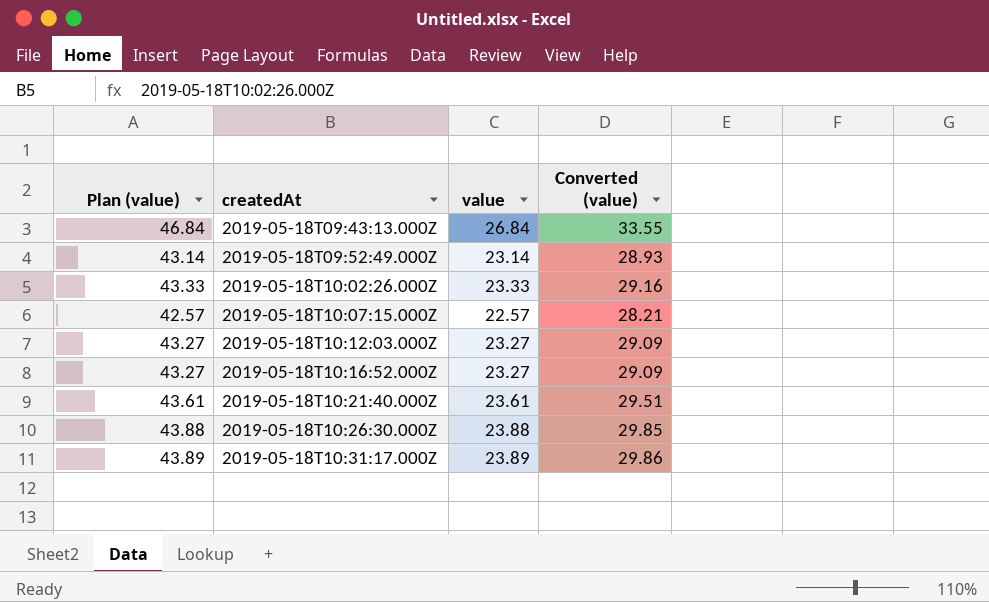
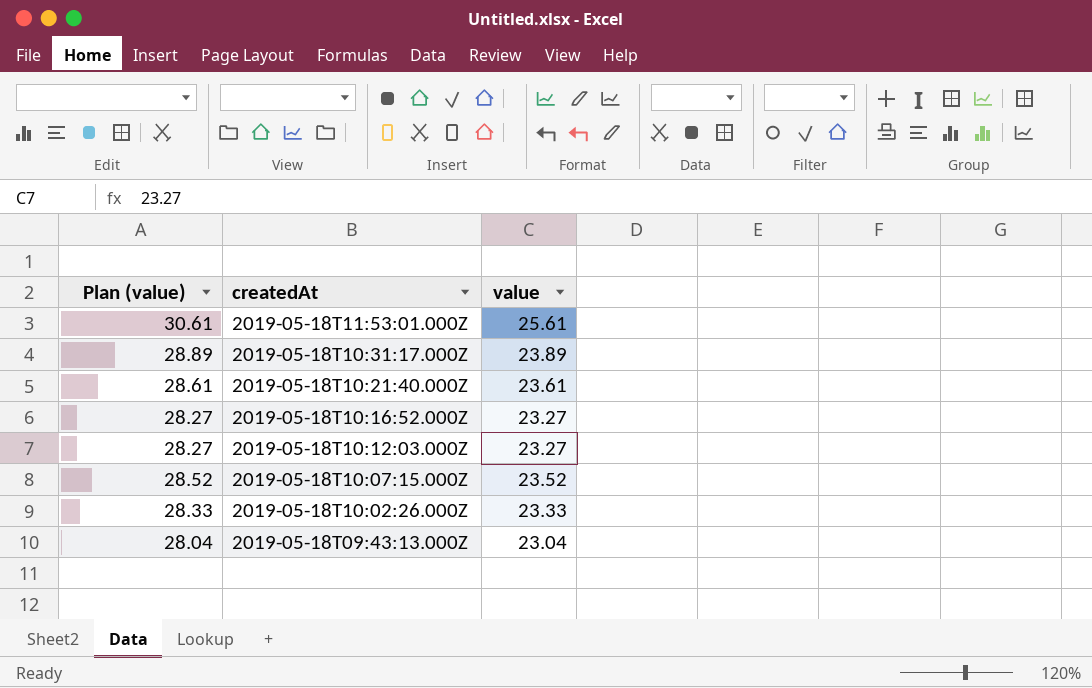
row order: createdAt ascending -> createdAt descending
column Converted (value) | formula: [value] * 1.25 -> none
column Plan (value) | formula: [value] + 20 -> [value] + 5
row 2019-05-18T09:52:49.000Z: 43.14 | 23.14 | 28.93 -> none
row 2019-05-18T10:26:30.000Z: 43.88 | 23.88 | 29.85 -> none
row 2019-05-18T11:53:01.000Z: none -> 30.61 | 25.61
2019-05-18T10:07:15.000Z | value: 22.57 -> 23.52
2019-05-18T09:43:13.000Z | value: 26.84 -> 23.04

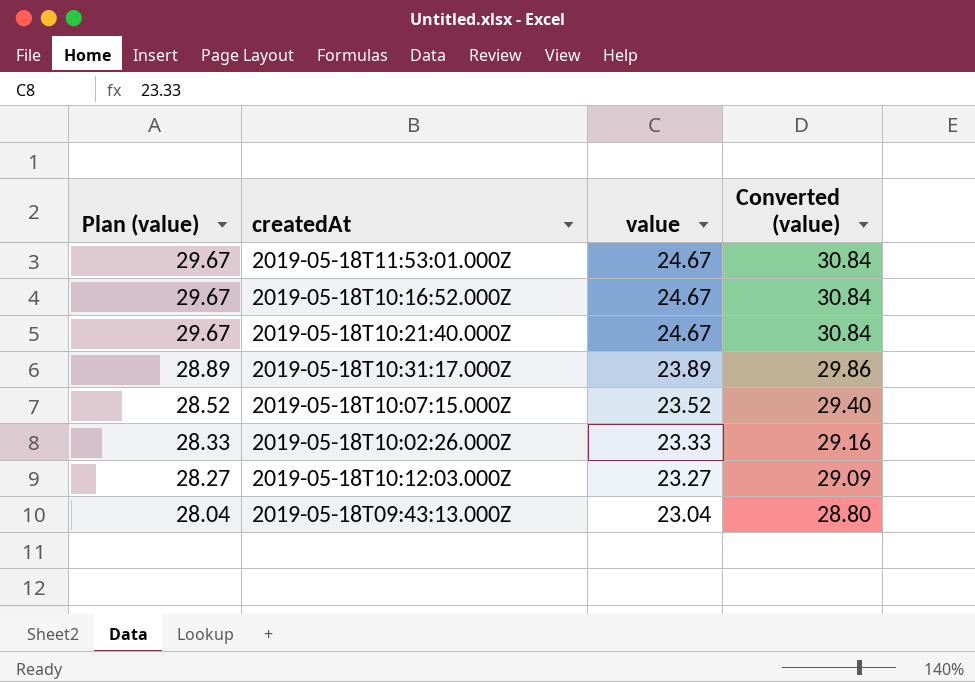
row order: createdAt descending -> Plan (value) descending
column Converted (value) | formula: none -> [value] * 1.25
2019-05-18T11:53:01.000Z | Plan (value): 30.61 -> 29.67
2019-05-18T11:53:01.000Z | value: 25.61 -> 24.67
2019-05-18T10:16:52.000Z | Plan (value): 28.27 -> 29.67
2019-05-18T10:16:52.000Z | value: 23.27 -> 24.67
2019-05-18T10:21:40.000Z | Plan (value): 28.61 -> 29.67
2019-05-18T10:21:40.000Z | value: 23.61 -> 24.67

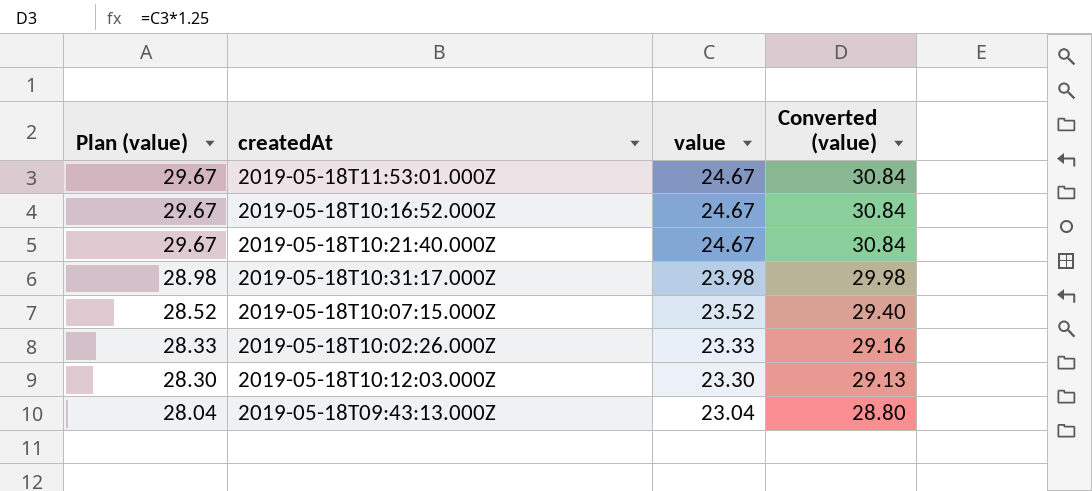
2019-05-18T10:31:17.000Z | Plan (value): 28.89 -> 28.98
2019-05-18T10:31:17.000Z | value: 23.89 -> 23.98
2019-05-18T10:31:17.000Z | Converted (value): 29.86 -> 29.98
2019-05-18T10:12:03.000Z | Plan (value): 28.27 -> 28.30
2019-05-18T10:12:03.000Z | value: 23.27 -> 23.30
2019-05-18T10:12:03.000Z | Converted (value): 29.09 -> 29.13

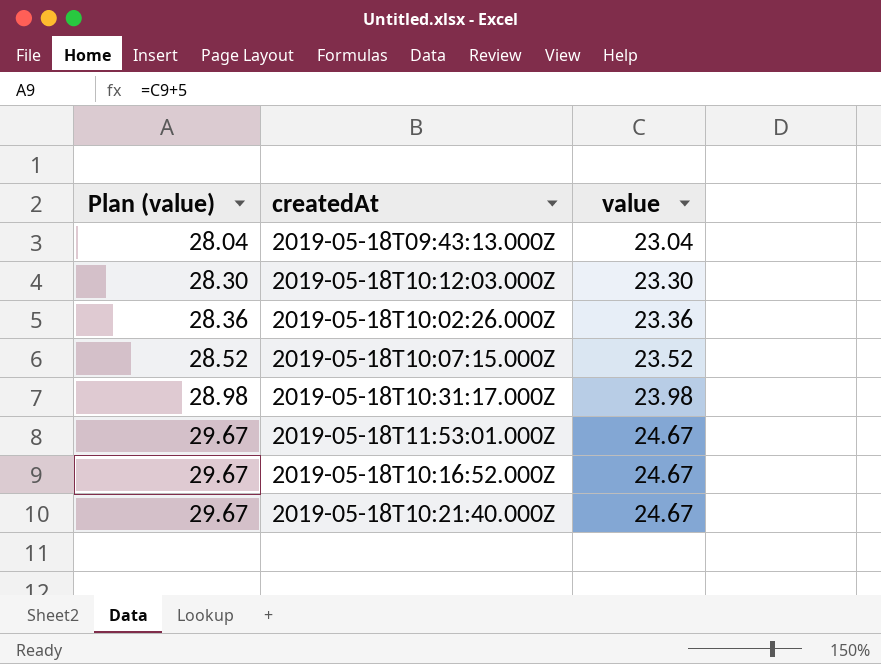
row order: Plan (value) descending -> Plan (value) ascending
column Converted (value) | formula: [value] * 1.25 -> none
2019-05-18T10:02:26.000Z | Plan (value): 28.33 -> 28.36
2019-05-18T10:02:26.000Z | value: 23.33 -> 23.36

